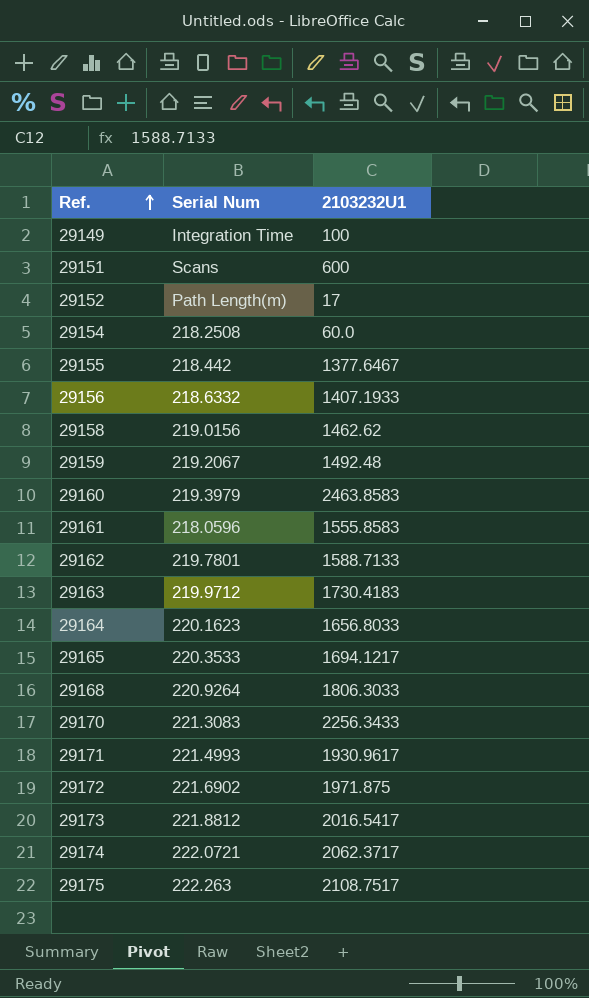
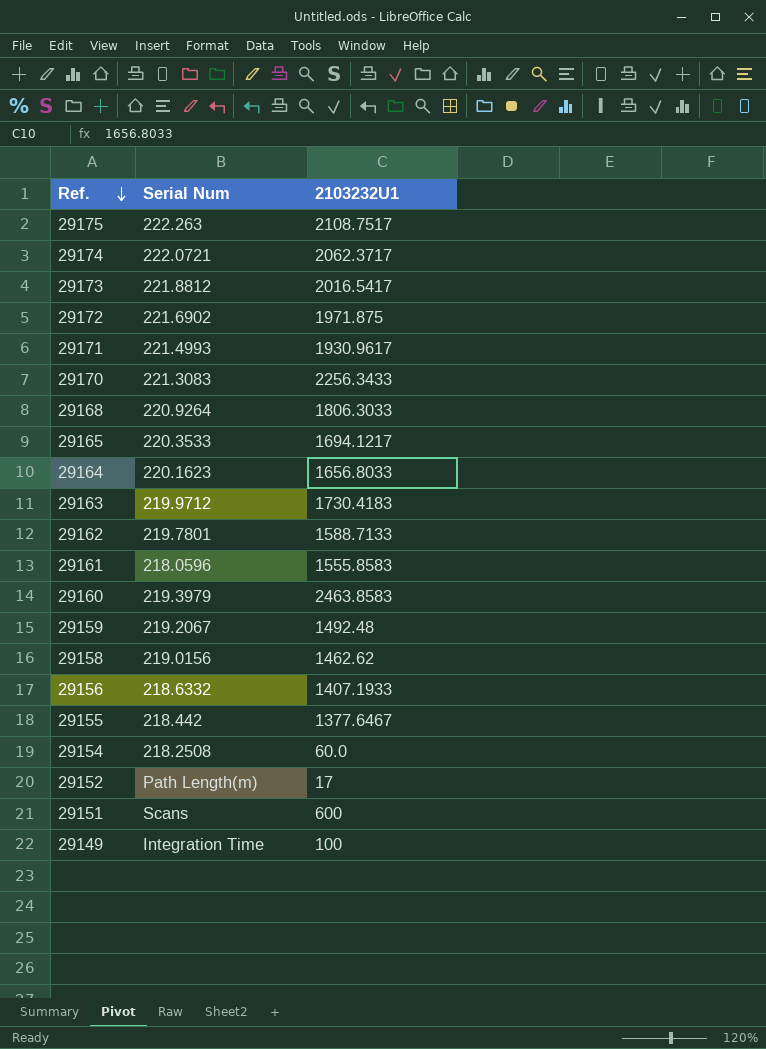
row order: Ref. ascending -> Ref. descending

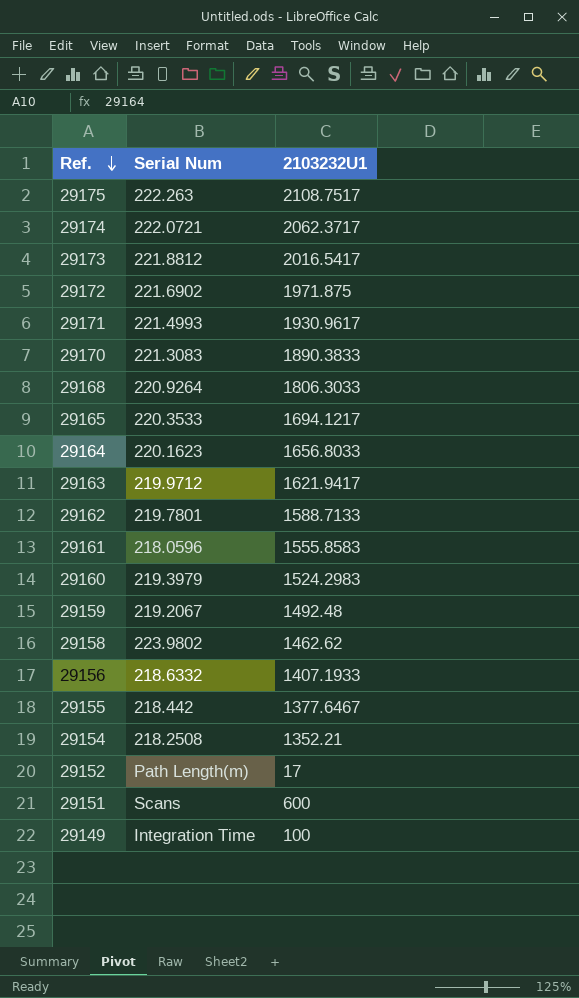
29170 | 2103232U1: 2256.3433 -> 1890.3833
29163 | 2103232U1: 1730.4183 -> 1621.9417
29160 | 2103232U1: 2463.8583 -> 1524.2983
29158 | Serial Num: 219.0156 -> 223.9802
29154 | 2103232U1: 60.0 -> 1352.21

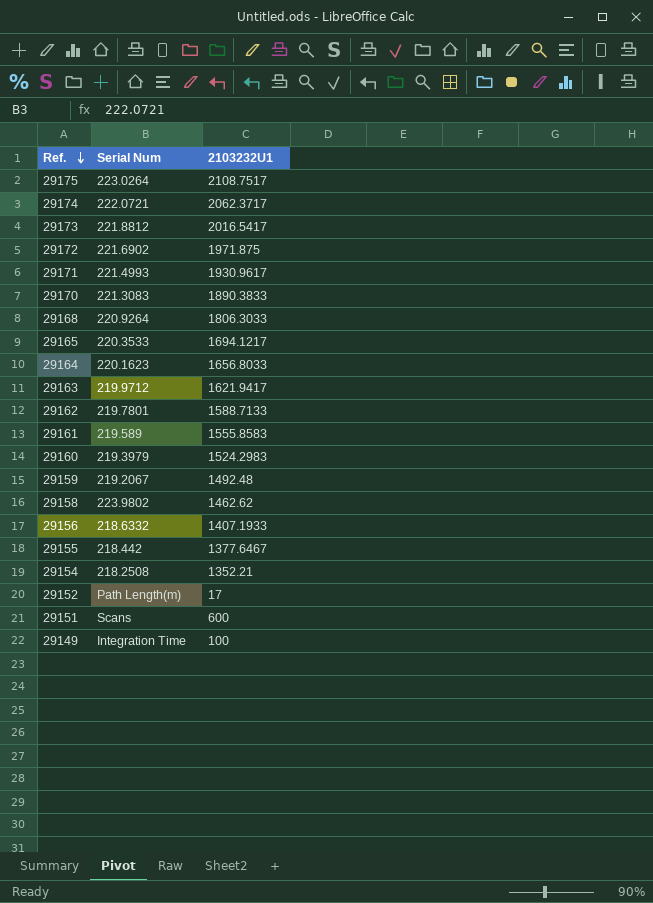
29175 | Serial Num: 222.263 -> 223.0264
29161 | Serial Num: 218.0596 -> 219.589

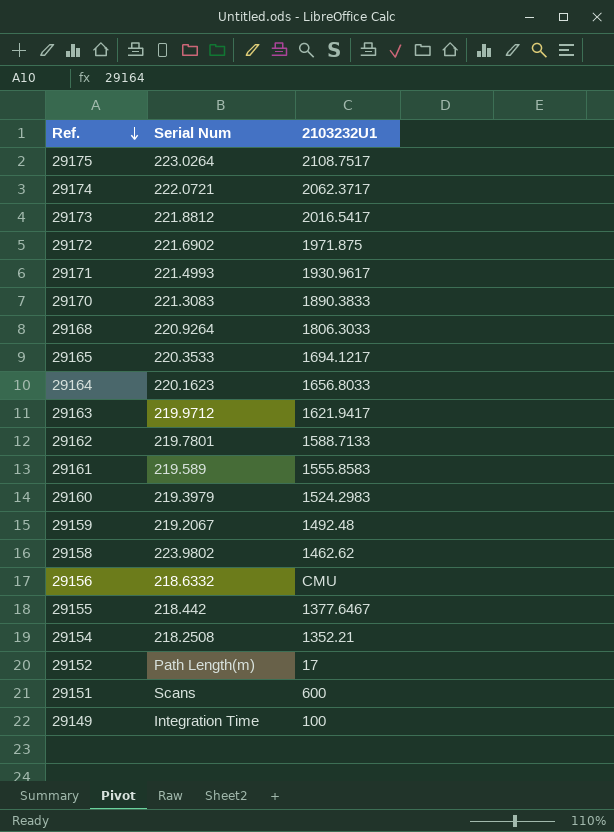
29156 | 2103232U1: 1407.1933 -> CMU

